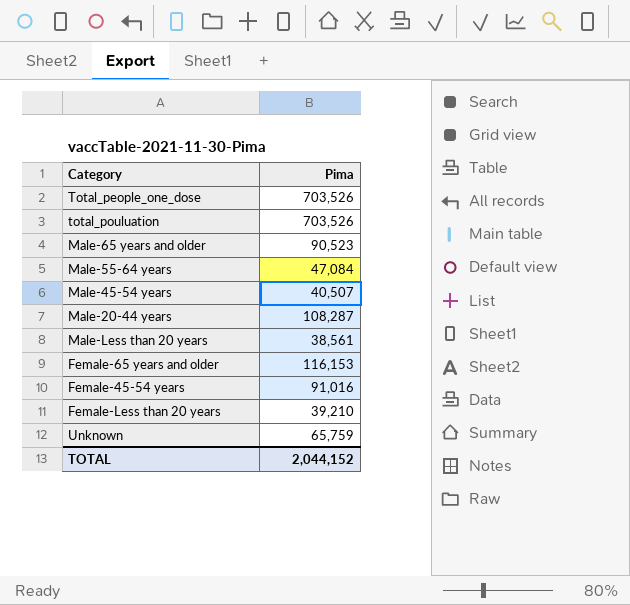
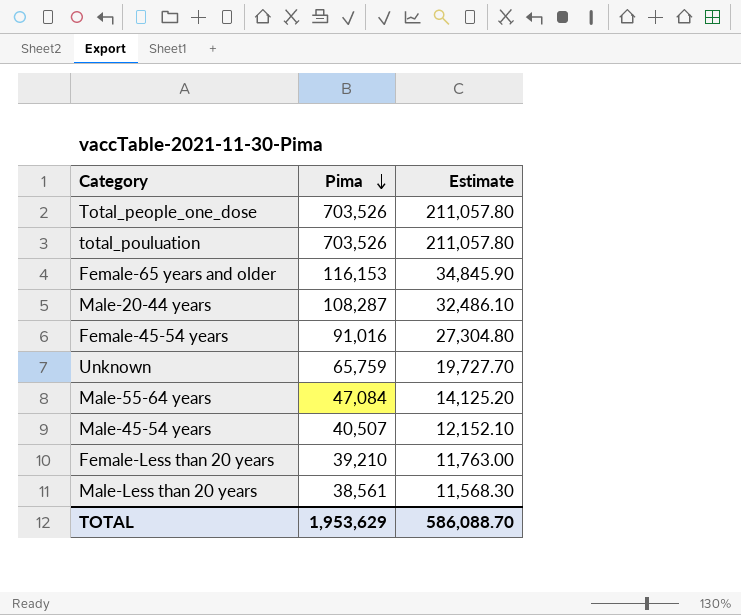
row order: none -> Pima descending
column Estimate | formula: none -> [Pima] * 0.3
row Male-65 years and older: 90,523 -> none
TOTAL | Pima: 2,044,152 -> 1,953,629

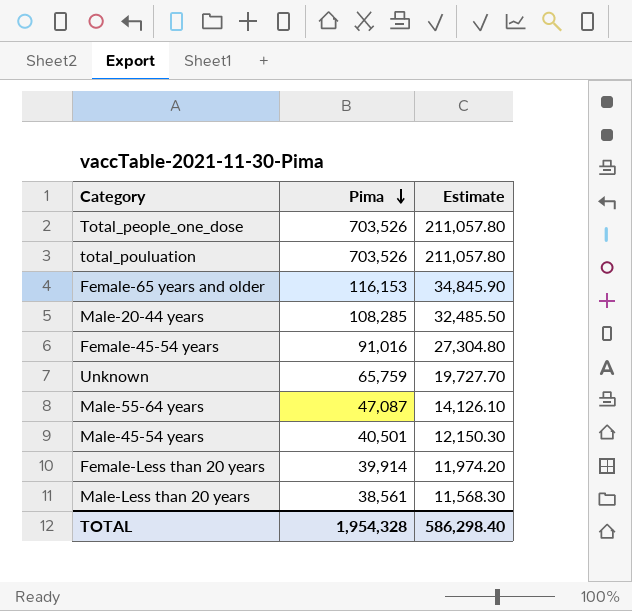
Male-20-44 years | Pima: 108,287 -> 108,285
Male-20-44 years | Estimate: 32,486.10 -> 32,485.50
Male-55-64 years | Pima: 47,084 -> 47,087
Male-55-64 years | Estimate: 14,125.20 -> 14,126.10
Male-45-54 years | Pima: 40,507 -> 40,501
Male-45-54 years | Estimate: 12,152.10 -> 12,150.30
Female-Less than 20 years | Pima: 39,210 -> 39,914
Female-Less than 20 years | Estimate: 11,763.00 -> 11,974.20
TOTAL | Pima: 1,953,629 -> 1,954,328
TOTAL | Estimate: 586,088.70 -> 586,298.40

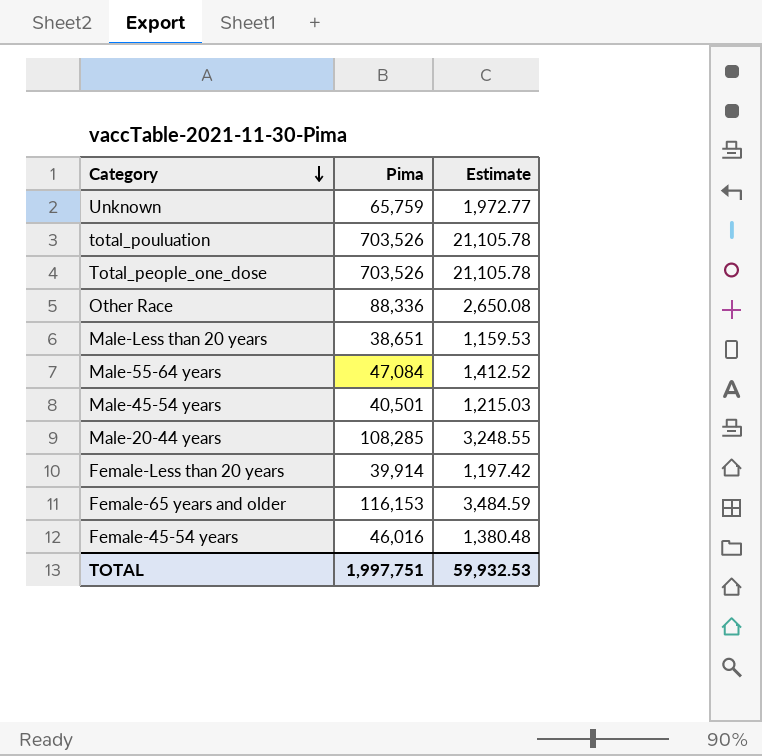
row order: Pima descending -> Category descending
column Estimate | formula: [Pima] * 0.3 -> [Pima] * 0.03
row Other Race: none -> 88,336 | 2,650.08
Male-Less than 20 years | Pima: 38,561 -> 38,651
Male-55-64 years | Pima: 47,087 -> 47,084
Female-45-54 years | Pima: 91,016 -> 46,016
TOTAL | Pima: 1,954,328 -> 1,997,751
TOTAL | Estimate: 586,298.40 -> 59,932.53

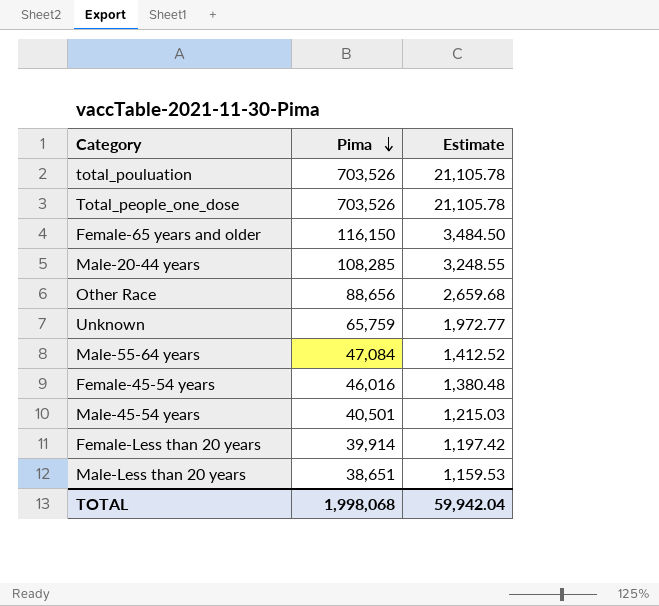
row order: Category descending -> Pima descending
Female-65 years and older | Pima: 116,153 -> 116,150
Female-65 years and older | Estimate: 3,484.59 -> 3,484.50
Other Race | Pima: 88,336 -> 88,656
Other Race | Estimate: 2,650.08 -> 2,659.68
TOTAL | Pima: 1,997,751 -> 1,998,068
TOTAL | Estimate: 59,932.53 -> 59,942.04

